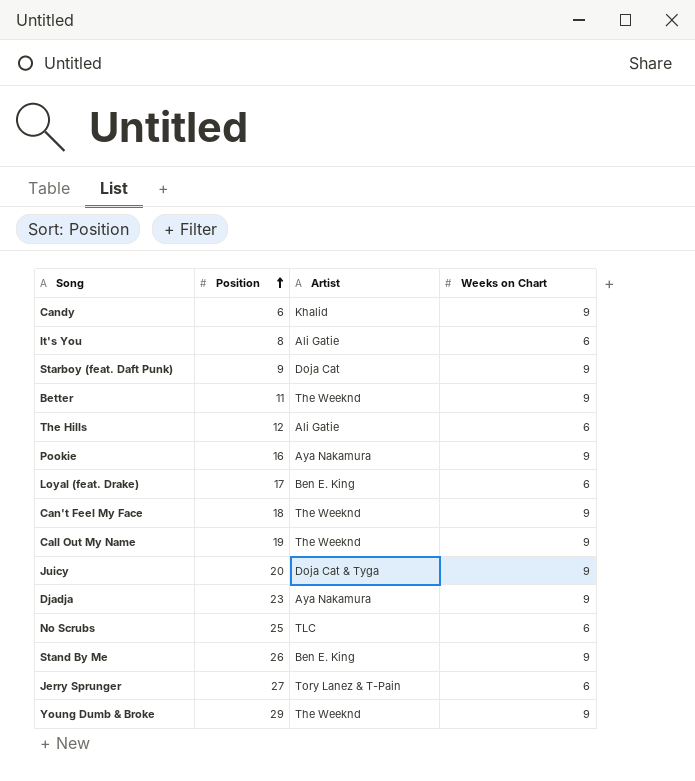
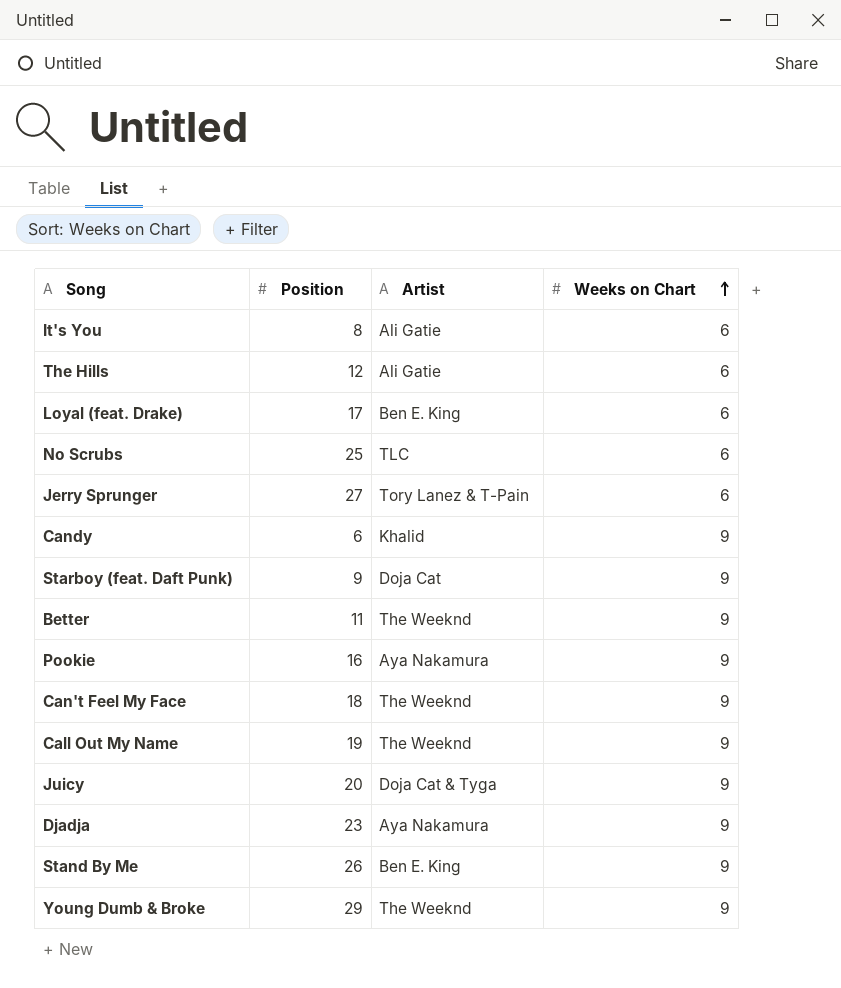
row order: Position ascending -> Weeks on Chart ascending

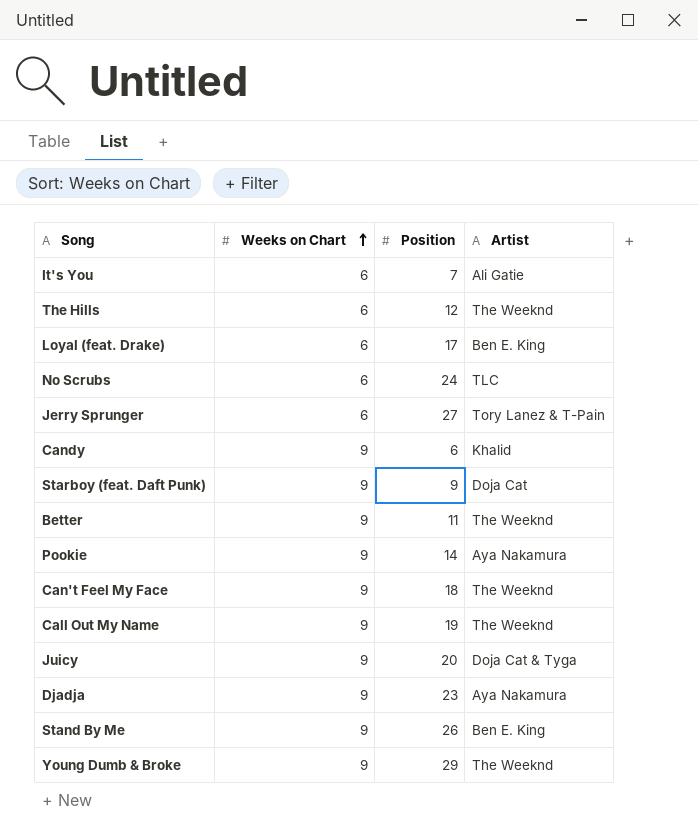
column Weeks on Chart | position: 4 -> 2
It's You | Position: 8 -> 7
The Hills | Artist: Ali Gatie -> The Weeknd
No Scrubs | Position: 25 -> 24
Pookie | Position: 16 -> 14

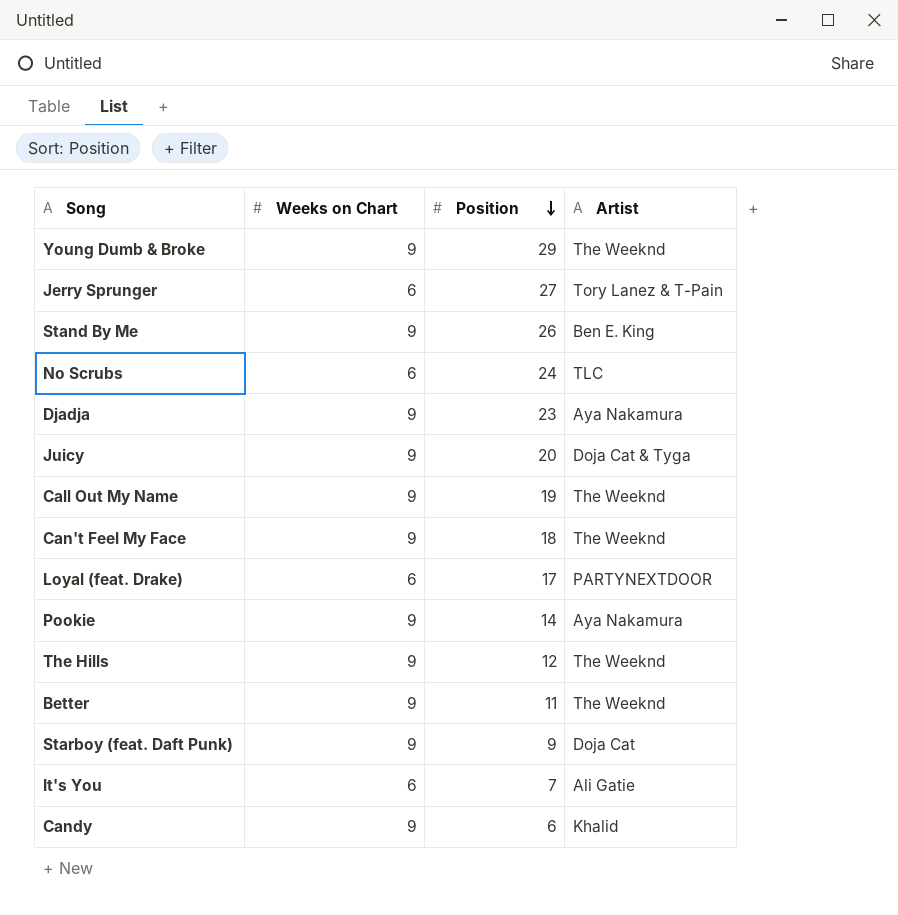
row order: Weeks on Chart ascending -> Position descending
Loyal (feat. Drake) | Artist: Ben E. King -> PARTYNEXTDOOR
The Hills | Weeks on Chart: 6 -> 9

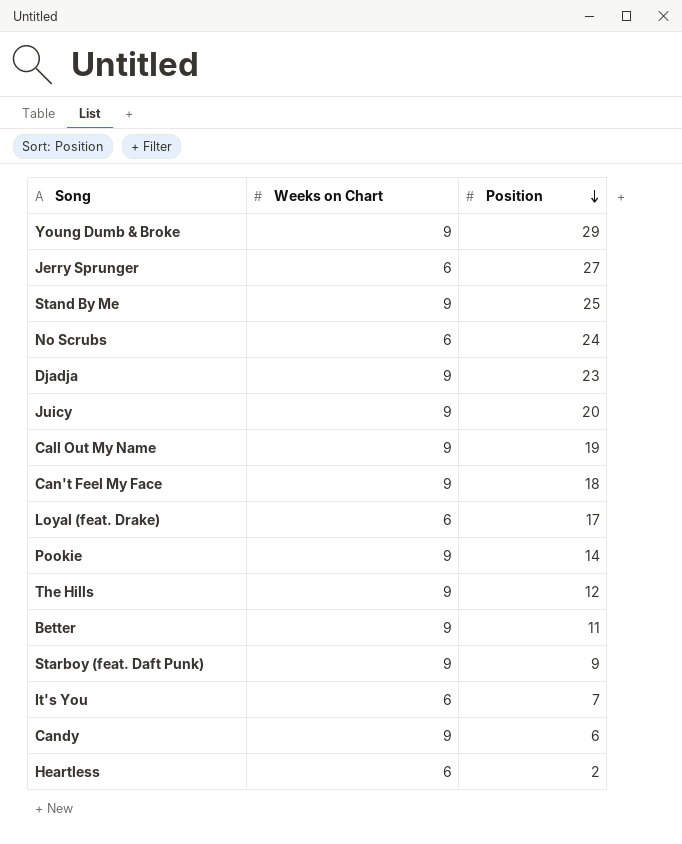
column Artist | position: 4 -> none
Stand By Me | Position: 26 -> 25
row Heartless: none -> 6 | 2

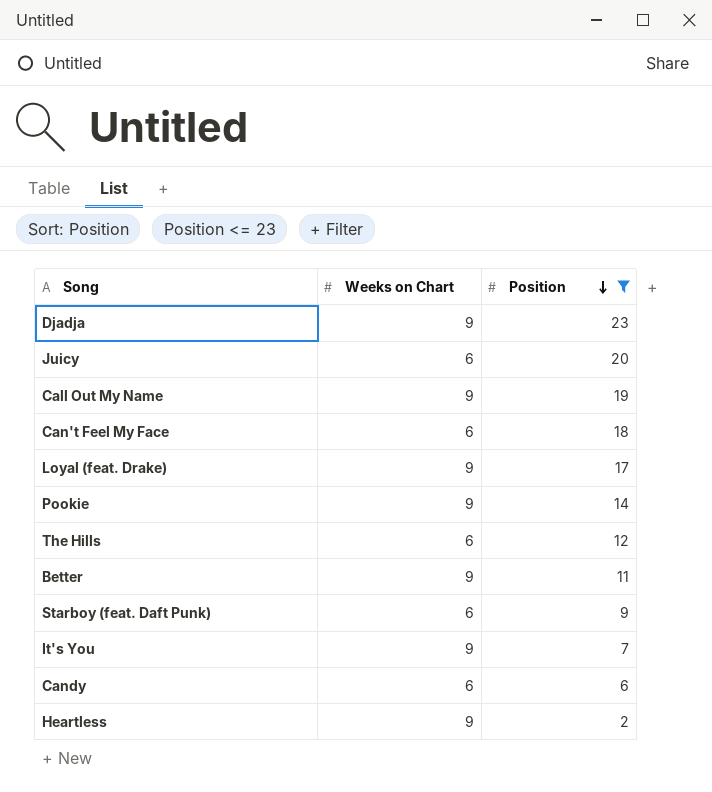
filter: none -> Position <= 23
Juicy | Weeks on Chart: 9 -> 6
Can't Feel My Face | Weeks on Chart: 9 -> 6
Loyal (feat. Drake) | Weeks on Chart: 6 -> 9
The Hills | Weeks on Chart: 9 -> 6
Starboy (feat. Daft Punk) | Weeks on Chart: 9 -> 6
It's You | Weeks on Chart: 6 -> 9
Candy | Weeks on Chart: 9 -> 6
Heartless | Weeks on Chart: 6 -> 9

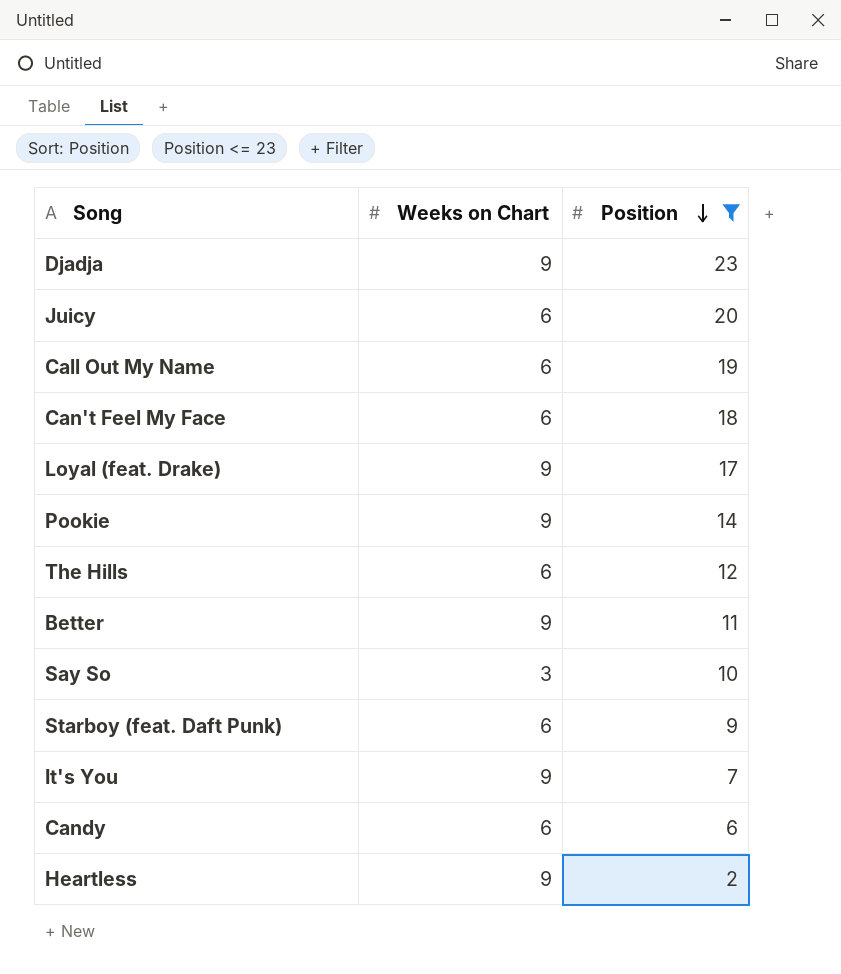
Call Out My Name | Weeks on Chart: 9 -> 6
row Say So: none -> 3 | 10

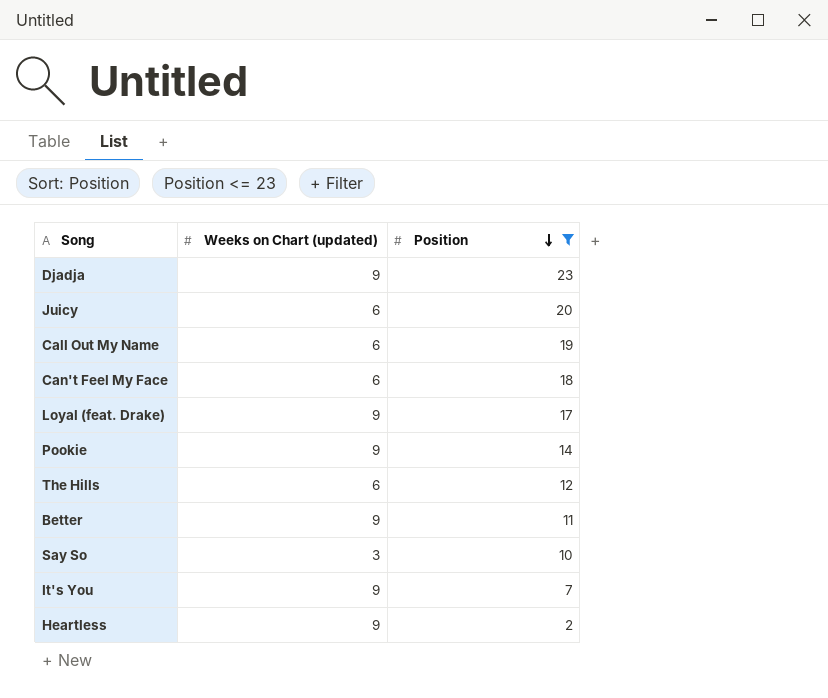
column name: Weeks on Chart -> Weeks on Chart (updated)
row Starboy (feat. Daft Punk): 6 | 9 -> none
row Candy: 6 | 6 -> none

